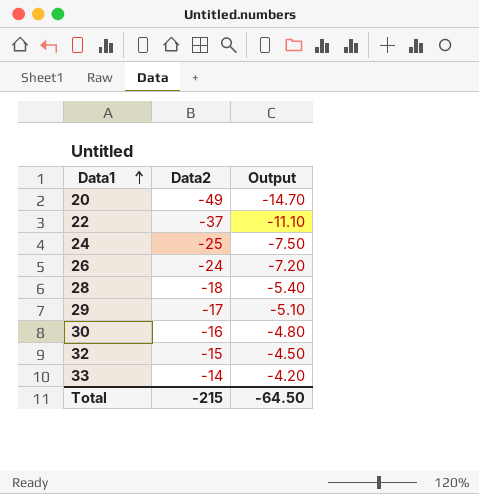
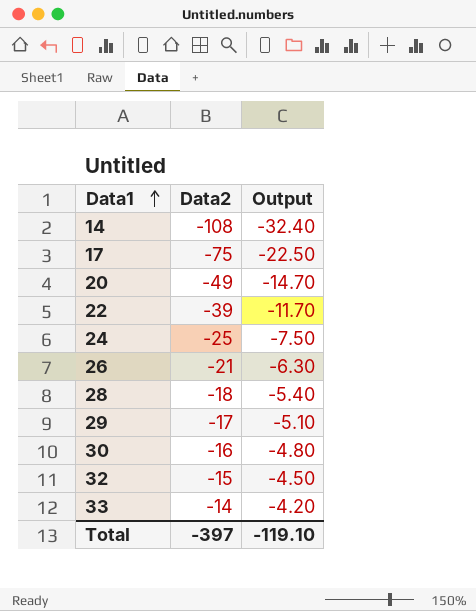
row 14: none -> -108 | -32.40
row 17: none -> -75 | -22.50
22 | Data2: -37 -> -39
22 | Output: -11.10 -> -11.70
26 | Data2: -24 -> -21
26 | Output: -7.20 -> -6.30
Total | Data2: -215 -> -397
Total | Output: -64.50 -> -119.10

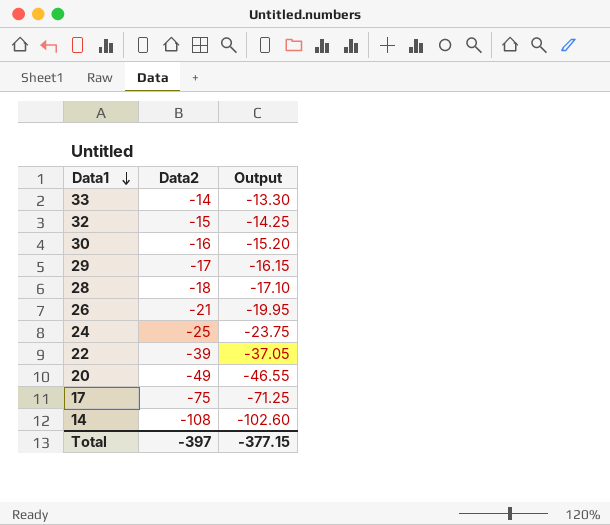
row order: Data1 ascending -> Data1 descending
column Output | formula: [Data2] * 0.3 -> [Data2] * 0.95
Total | Output: -119.10 -> -377.15

